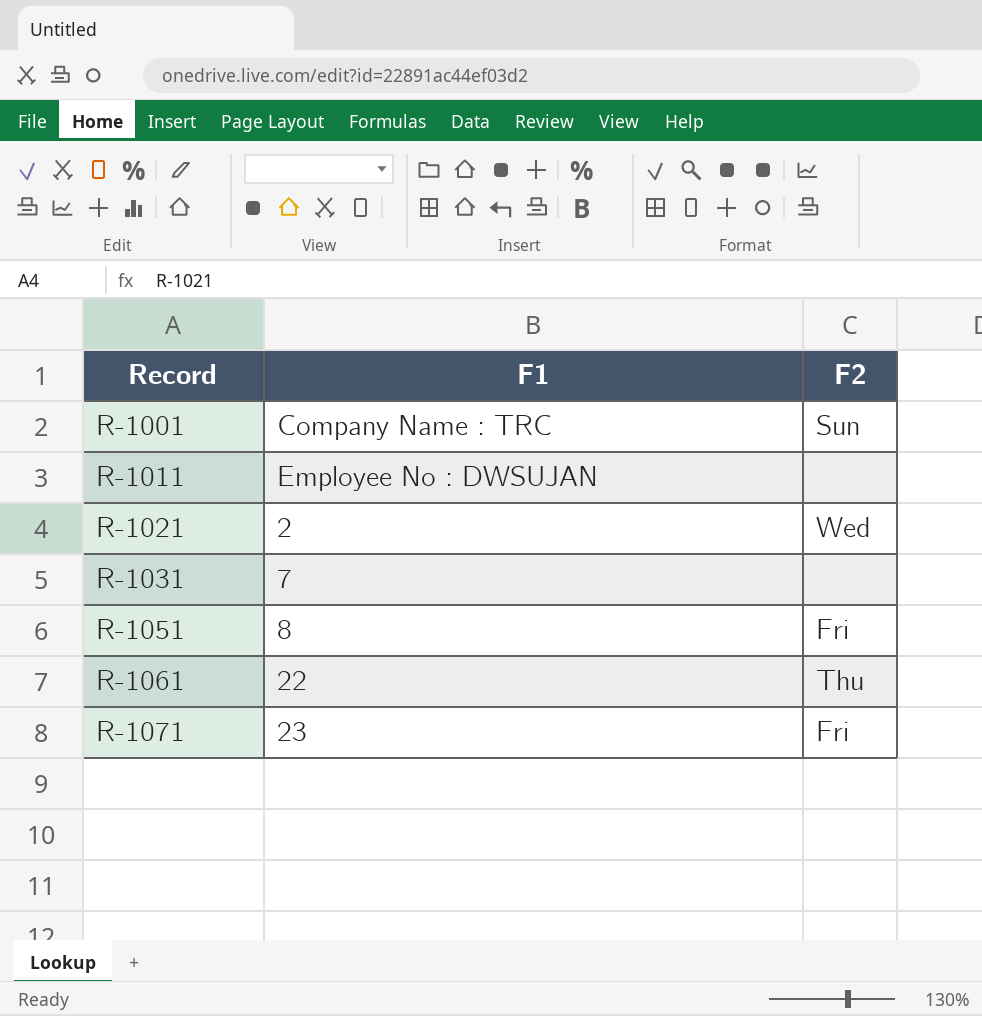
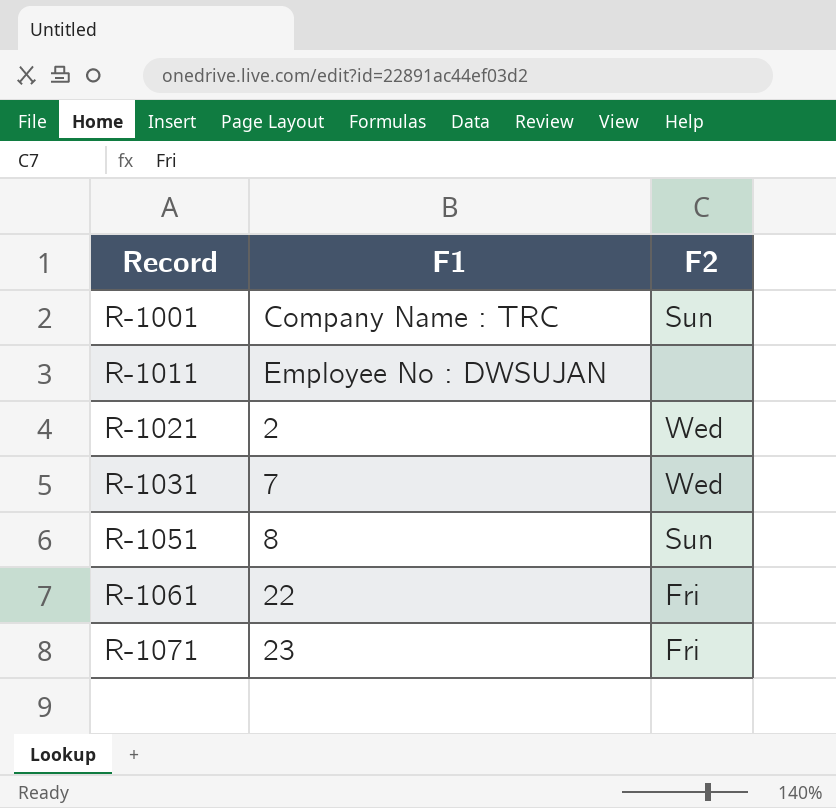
R-1031 | F2: none -> Wed
R-1051 | F2: Fri -> Sun
R-1061 | F2: Thu -> Fri

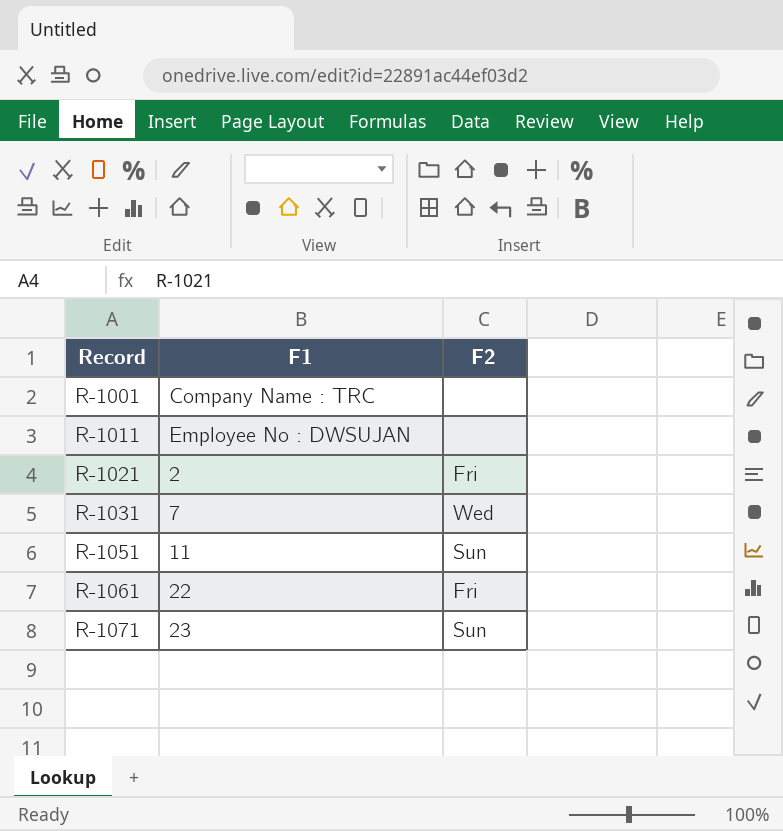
R-1001 | F2: Sun -> none
R-1021 | F2: Wed -> Fri
R-1051 | F1: 8 -> 11
R-1071 | F2: Fri -> Sun

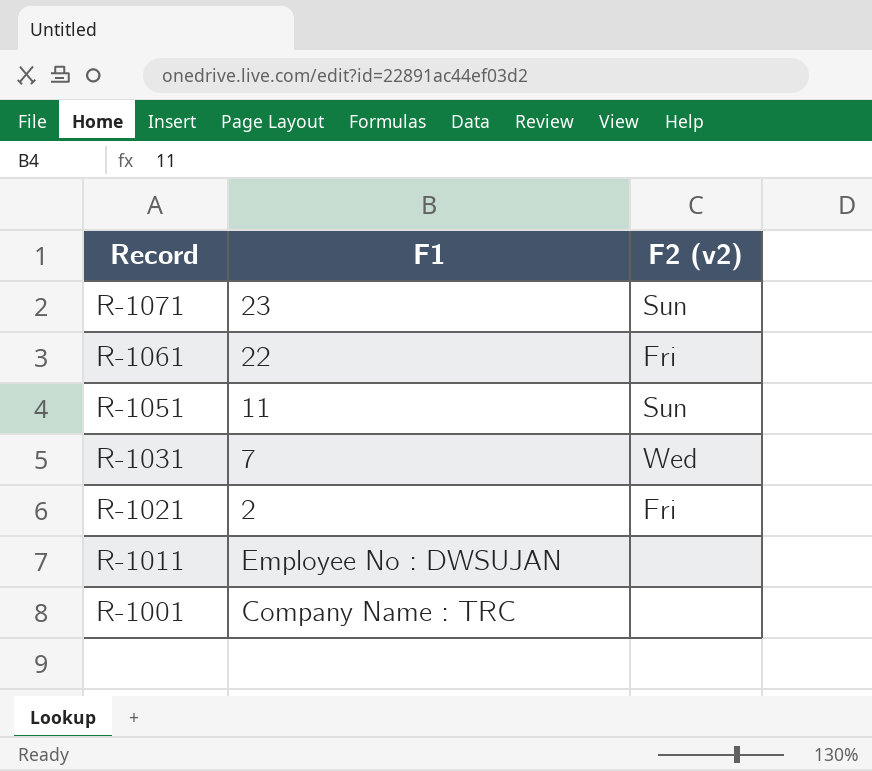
row order: Record ascending -> Record descending
column name: F2 -> F2 (v2)

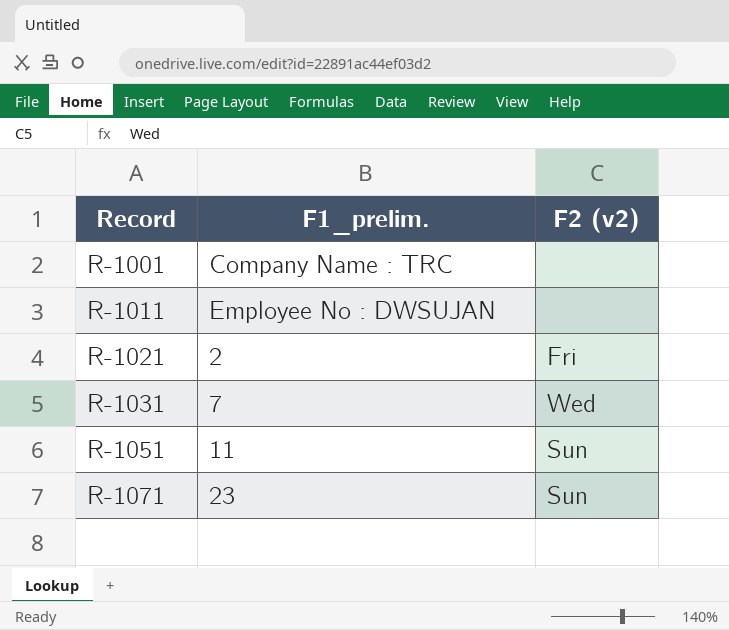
row order: Record descending -> Record ascending
column name: F1 -> F1_prelim.
row R-1061: 22 | Fri -> none

